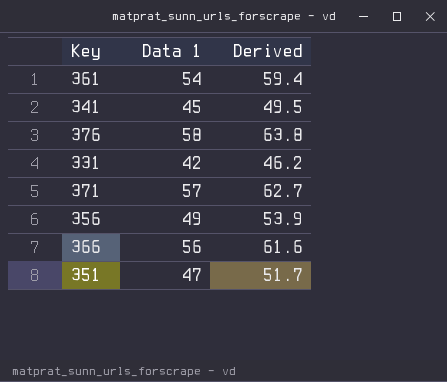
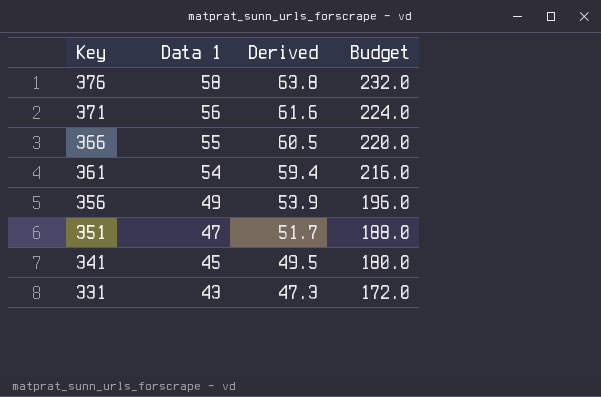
row order: none -> Key descending
column Budget | formula: none -> [Data 1] * 4
371 | Data 1: 57 -> 56
371 | Derived: 62.7 -> 61.6
366 | Data 1: 56 -> 55
366 | Derived: 61.6 -> 60.5
331 | Data 1: 42 -> 43
331 | Derived: 46.2 -> 47.3

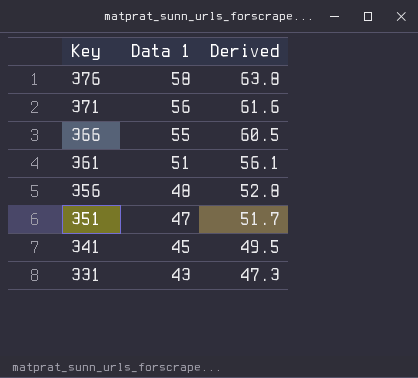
column Budget | formula: [Data 1] * 4 -> none
361 | Data 1: 54 -> 51
361 | Derived: 59.4 -> 56.1
356 | Data 1: 49 -> 48
356 | Derived: 53.9 -> 52.8

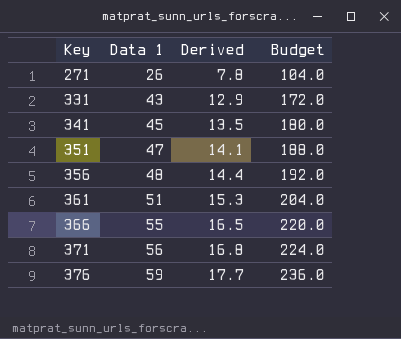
row order: Key descending -> Key ascending
column Derived | formula: [Data 1] * 1.1 -> [Data 1] * 0.3
column Budget | formula: none -> [Data 1] * 4
row 271: none -> 26 | 7.8 | 104.0
376 | Data 1: 58 -> 59

